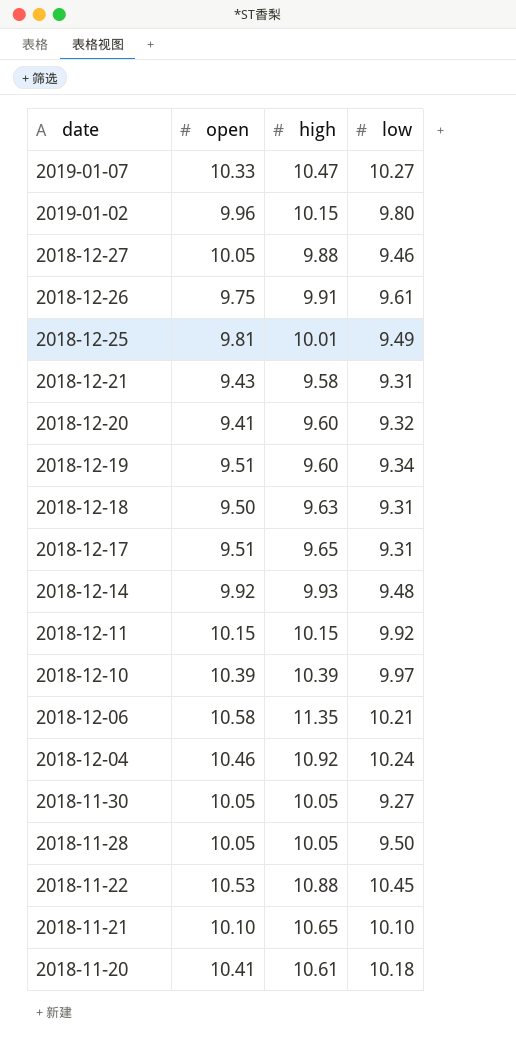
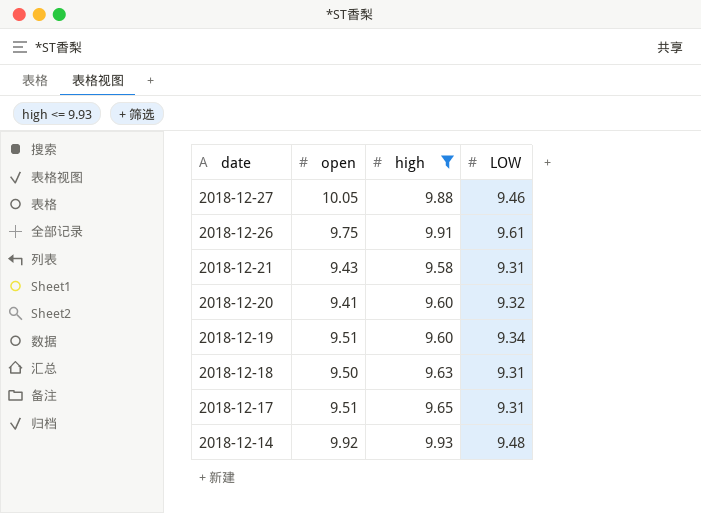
filter: none -> high <= 9.93
column name: low -> LOW

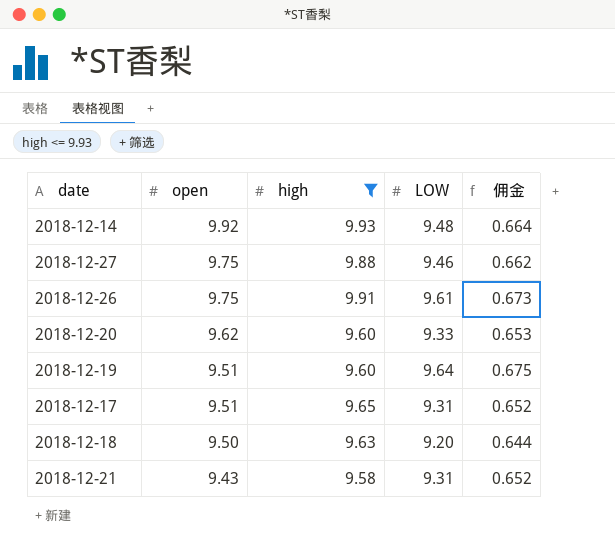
row order: date descending -> open descending
column 佣金 | formula: none -> [LOW] * 0.07
2018-12-27 | open: 10.05 -> 9.75
2018-12-20 | open: 9.41 -> 9.62
2018-12-20 | LOW: 9.32 -> 9.33
2018-12-19 | LOW: 9.34 -> 9.64
2018-12-18 | LOW: 9.31 -> 9.20

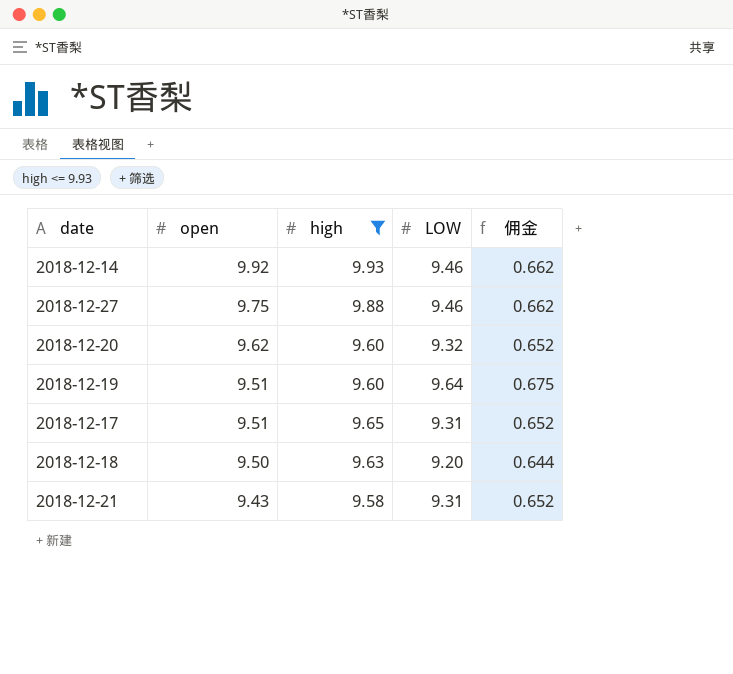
row 2018-12-26: 9.75 | 9.91 | 9.61 | 0.673 -> none
2018-12-14 | LOW: 9.48 -> 9.46
2018-12-14 | 佣金: 0.664 -> 0.662
2018-12-20 | LOW: 9.33 -> 9.32
2018-12-20 | 佣金: 0.653 -> 0.652

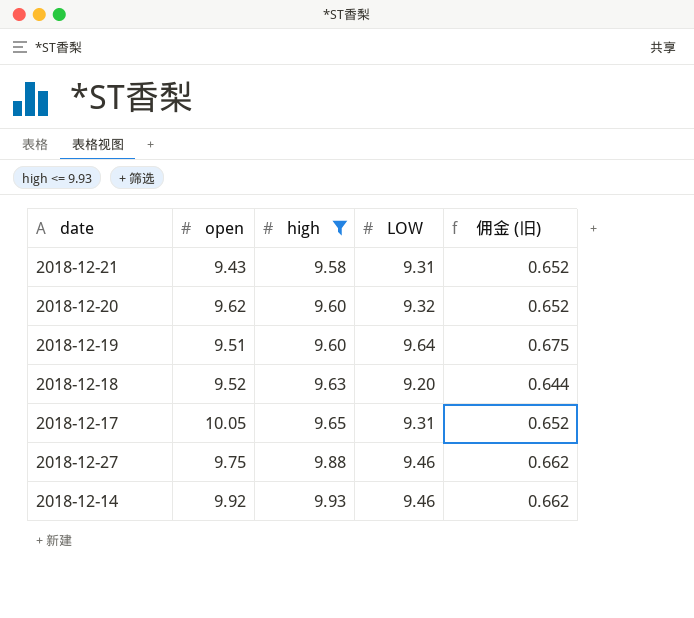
row order: open descending -> high ascending
column name: 佣金 -> 佣金 (旧)
2018-12-18 | open: 9.50 -> 9.52
2018-12-17 | open: 9.51 -> 10.05

